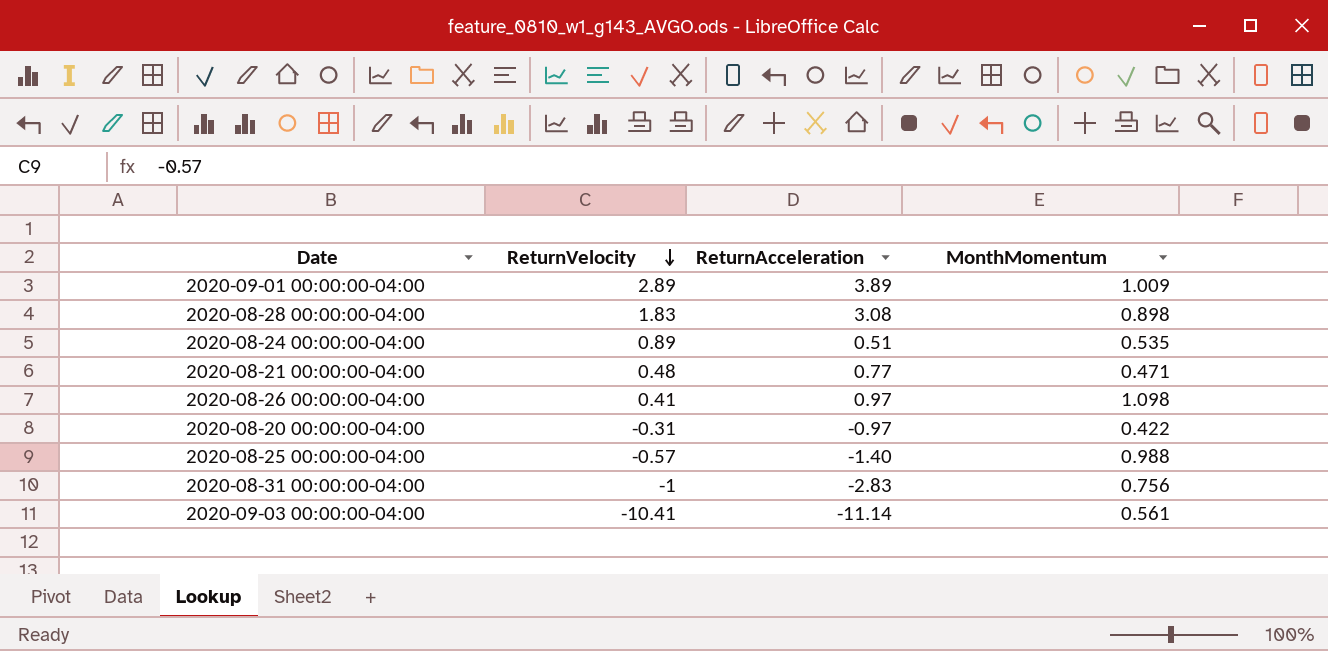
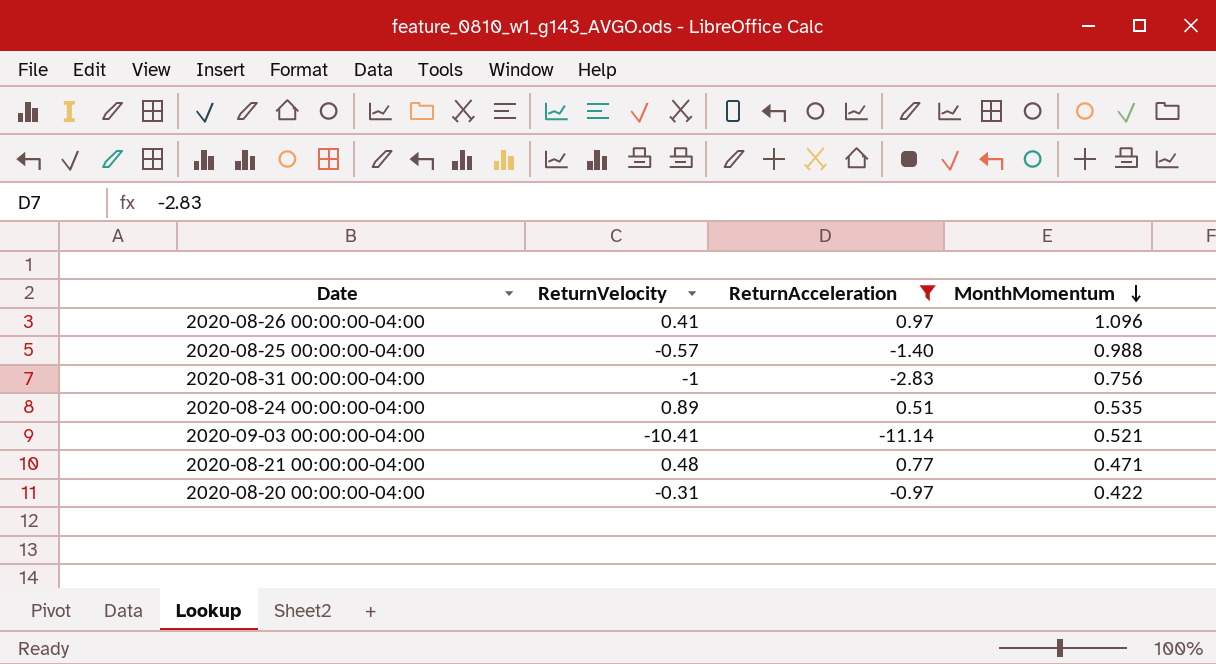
filter: none -> ReturnAcceleration <= 0.97
row order: ReturnVelocity descending -> MonthMomentum descending
2020-08-26 00:00:00-04:00 | MonthMomentum: 1.098 -> 1.096
2020-09-03 00:00:00-04:00 | MonthMomentum: 0.561 -> 0.521

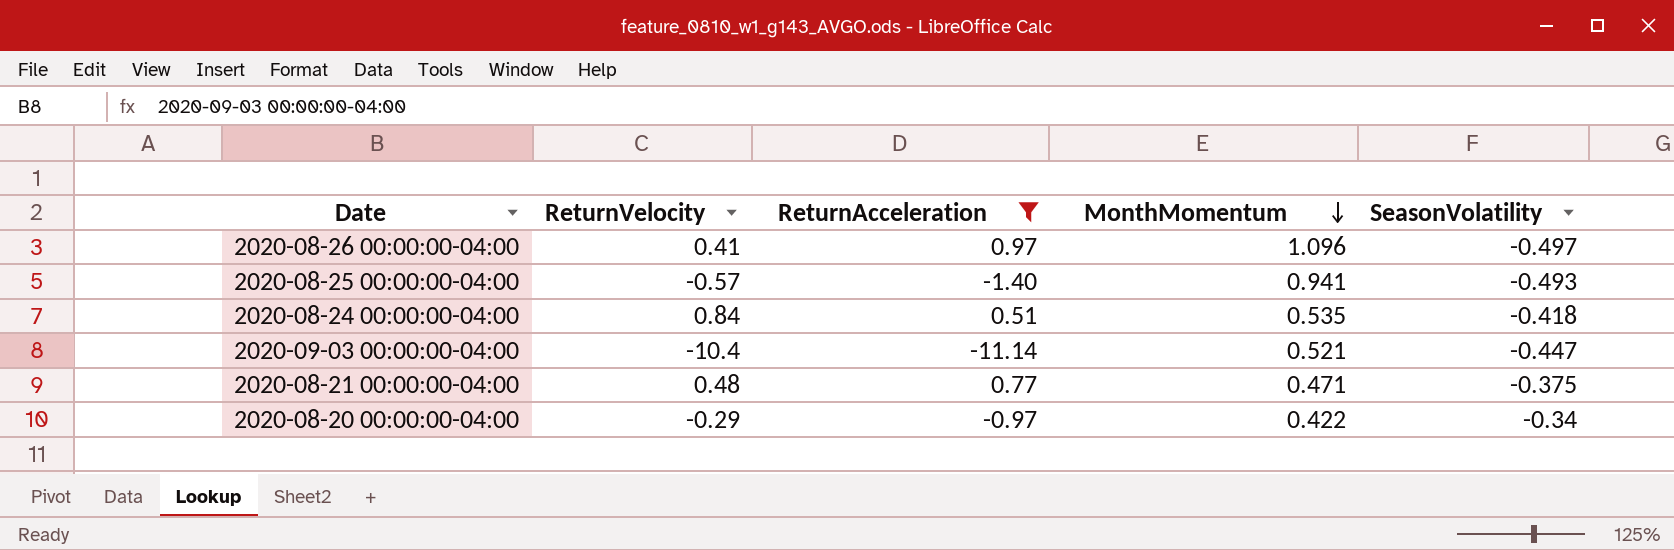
column SeasonVolatility | position: none -> 5
row 2020-08-31 00:00:00-04:00: -1 | -2.83 | 0.756 -> none
2020-08-25 00:00:00-04:00 | MonthMomentum: 0.988 -> 0.941
2020-08-24 00:00:00-04:00 | ReturnVelocity: 0.89 -> 0.84
2020-09-03 00:00:00-04:00 | ReturnVelocity: -10.41 -> -10.4
2020-08-20 00:00:00-04:00 | ReturnVelocity: -0.31 -> -0.29

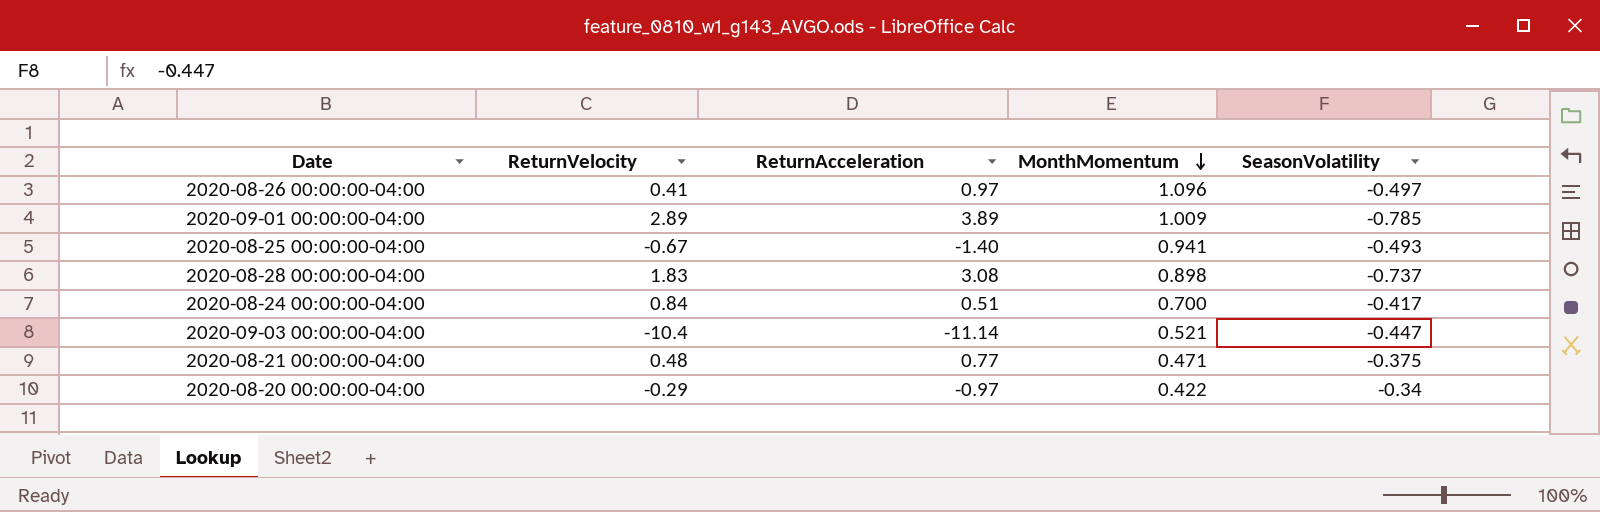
filter: ReturnAcceleration <= 0.97 -> none
2020-08-25 00:00:00-04:00 | ReturnVelocity: -0.57 -> -0.67
2020-08-24 00:00:00-04:00 | MonthMomentum: 0.535 -> 0.700
2020-08-24 00:00:00-04:00 | SeasonVolatility: -0.418 -> -0.417

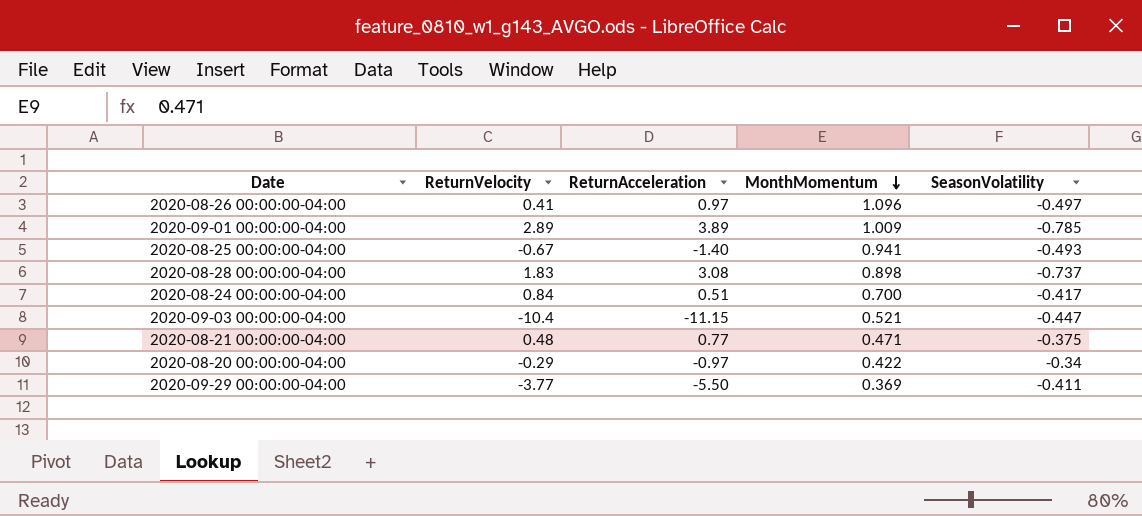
2020-09-03 00:00:00-04:00 | ReturnAcceleration: -11.14 -> -11.15
row 2020-09-29 00:00:00-04:00: none -> -3.77 | -5.50 | 0.369 | -0.411

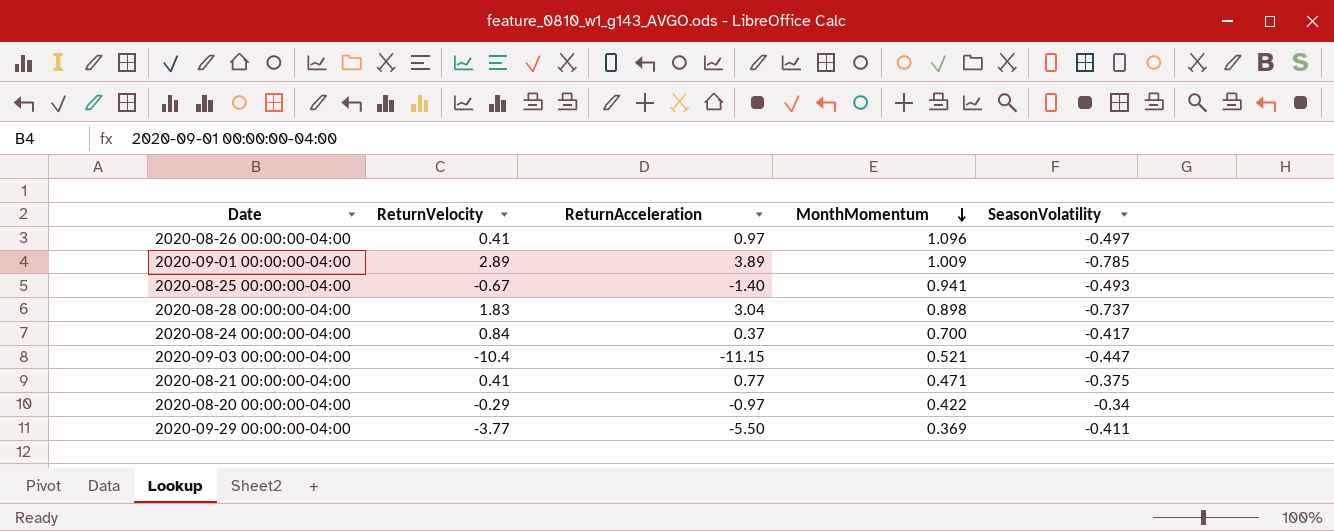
2020-08-28 00:00:00-04:00 | ReturnAcceleration: 3.08 -> 3.04
2020-08-24 00:00:00-04:00 | ReturnAcceleration: 0.51 -> 0.37
2020-08-21 00:00:00-04:00 | ReturnVelocity: 0.48 -> 0.41

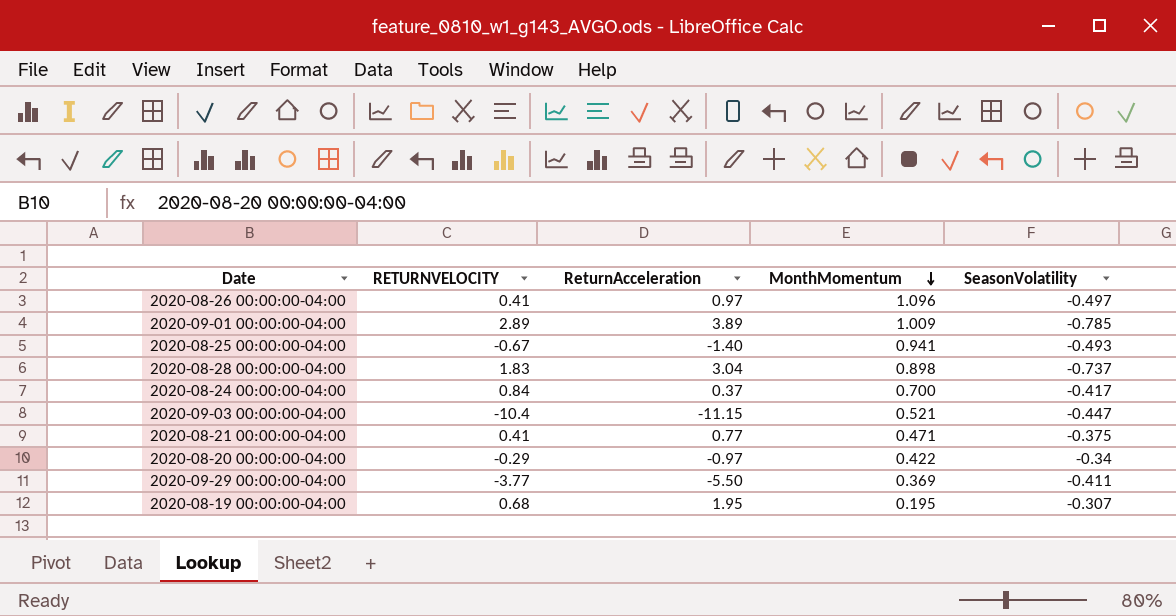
column name: ReturnVelocity -> RETURNVELOCITY
row 2020-08-19 00:00:00-04:00: none -> 0.68 | 1.95 | 0.195 | -0.307

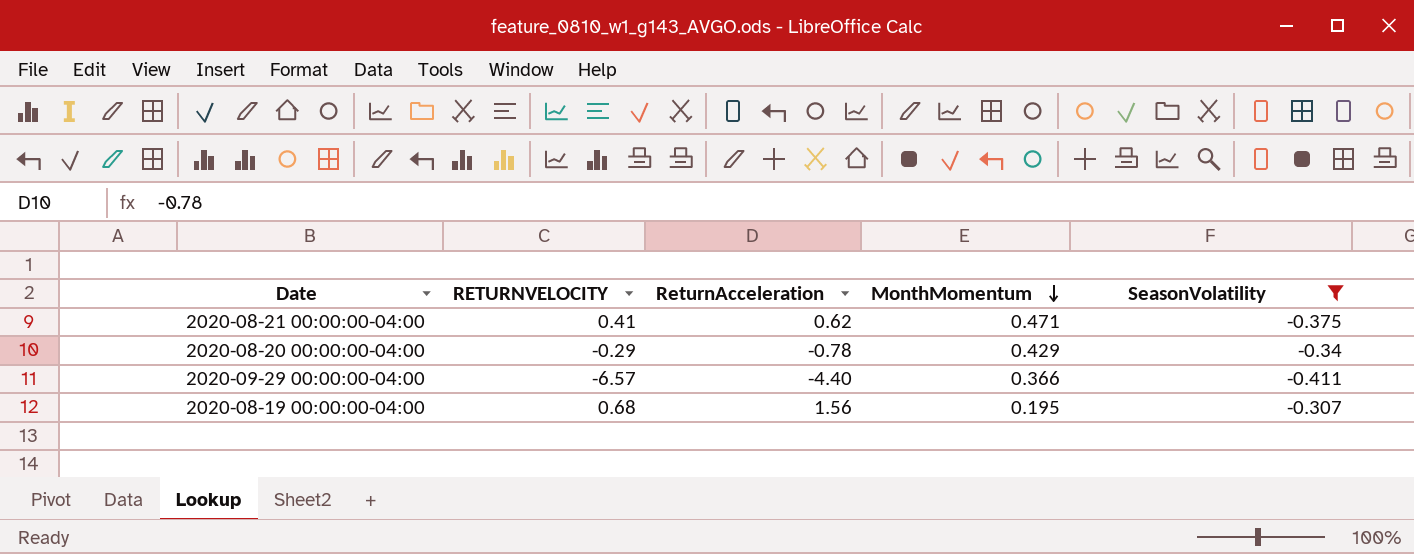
filter: none -> SeasonVolatility >= -0.411
2020-08-21 00:00:00-04:00 | ReturnAcceleration: 0.77 -> 0.62
2020-08-20 00:00:00-04:00 | ReturnAcceleration: -0.97 -> -0.78
2020-08-20 00:00:00-04:00 | MonthMomentum: 0.422 -> 0.429
2020-09-29 00:00:00-04:00 | RETURNVELOCITY: -3.77 -> -6.57
2020-09-29 00:00:00-04:00 | ReturnAcceleration: -5.50 -> -4.40
2020-09-29 00:00:00-04:00 | MonthMomentum: 0.369 -> 0.366
2020-08-19 00:00:00-04:00 | ReturnAcceleration: 1.95 -> 1.56

